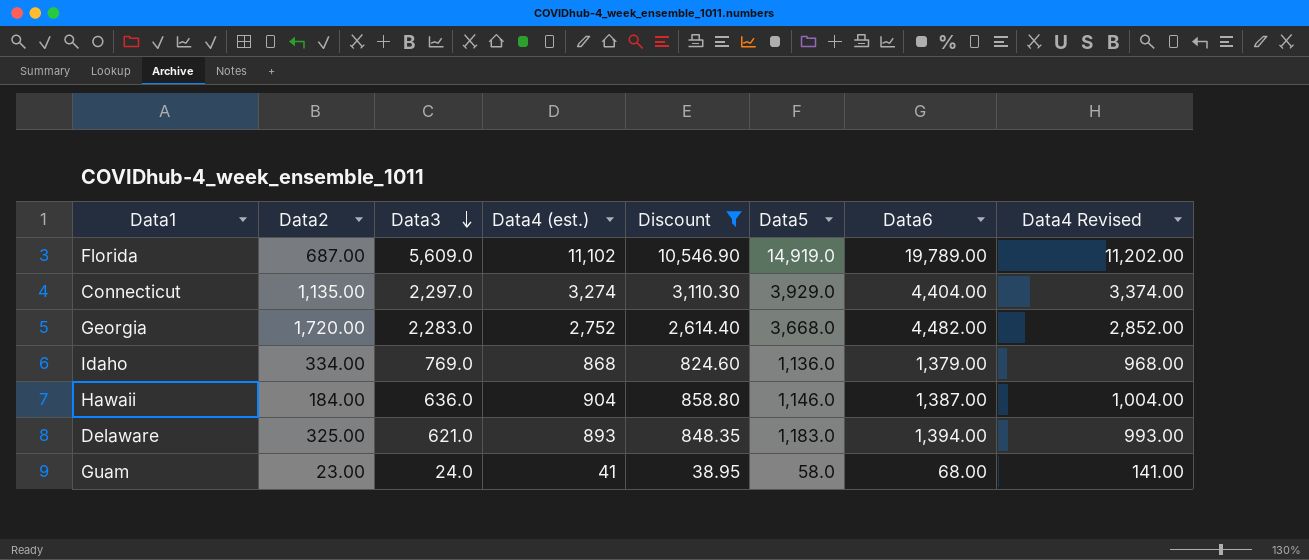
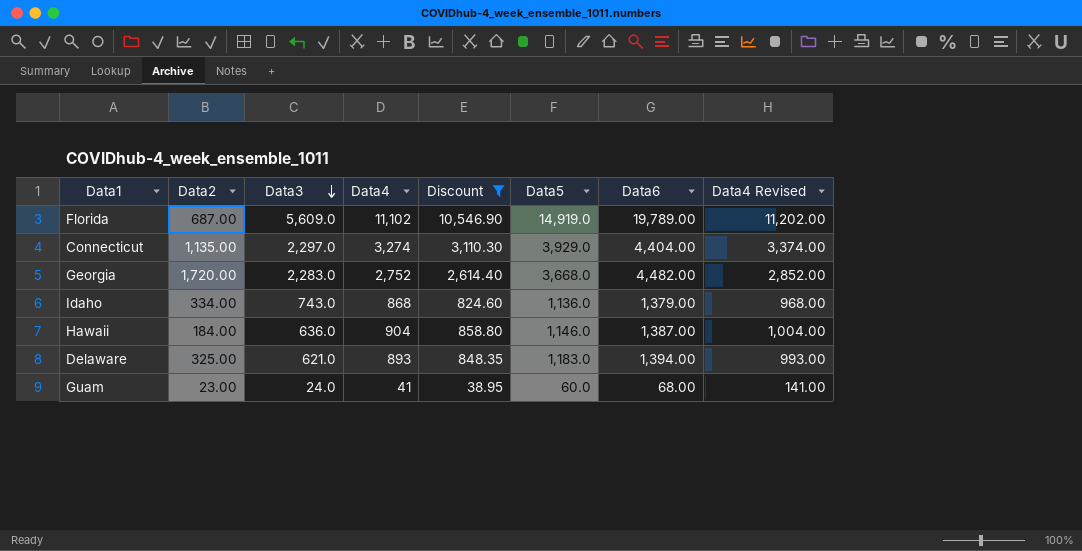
column name: Data4 (est.) -> Data4
Idaho | Data3: 769.0 -> 743.0
Guam | Data5: 58.0 -> 60.0

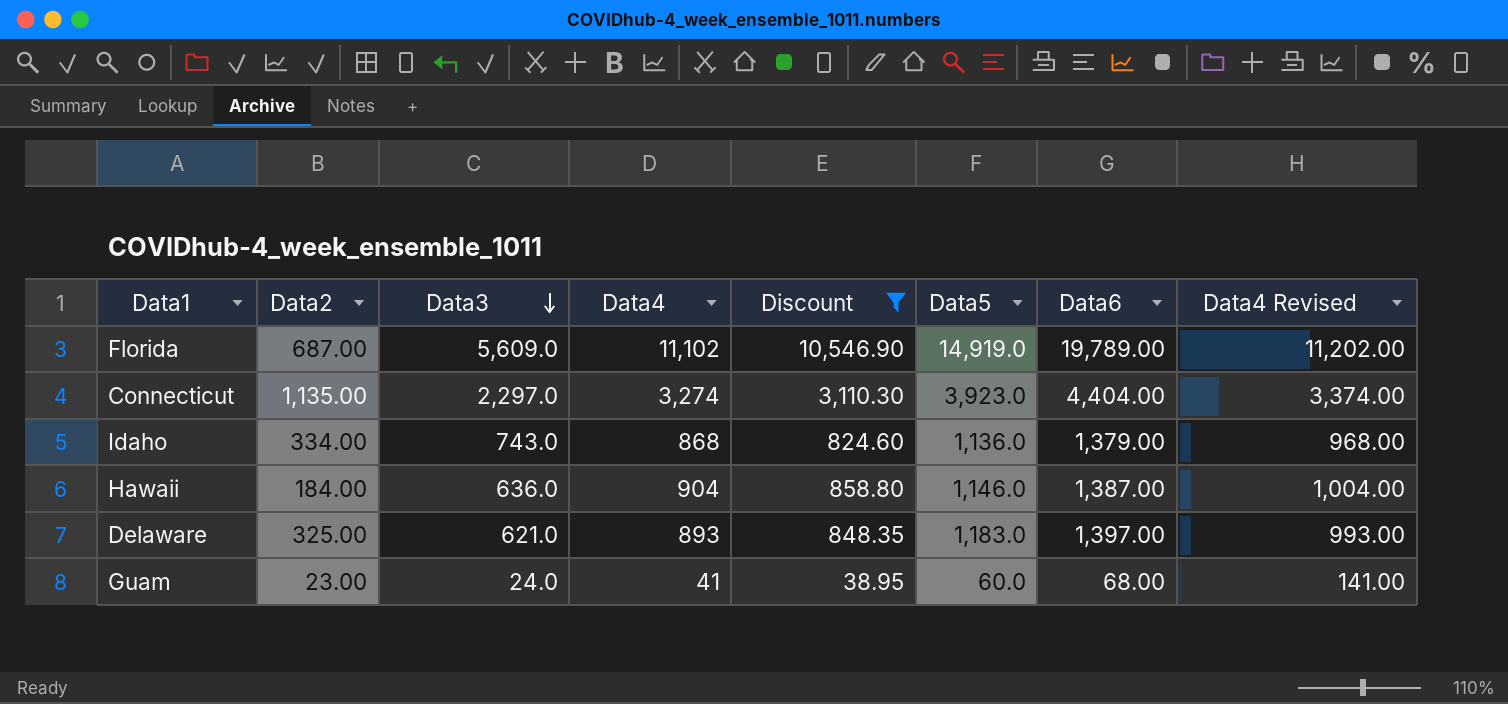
row Georgia: 1,720.00 | 2,283.0 | 2,752 | 2,614.40 | 3,668.0 | 4,482.00 | 2,852.00 -> none
Connecticut | Data5: 3,929.0 -> 3,923.0
Delaware | Data6: 1,394.00 -> 1,397.00

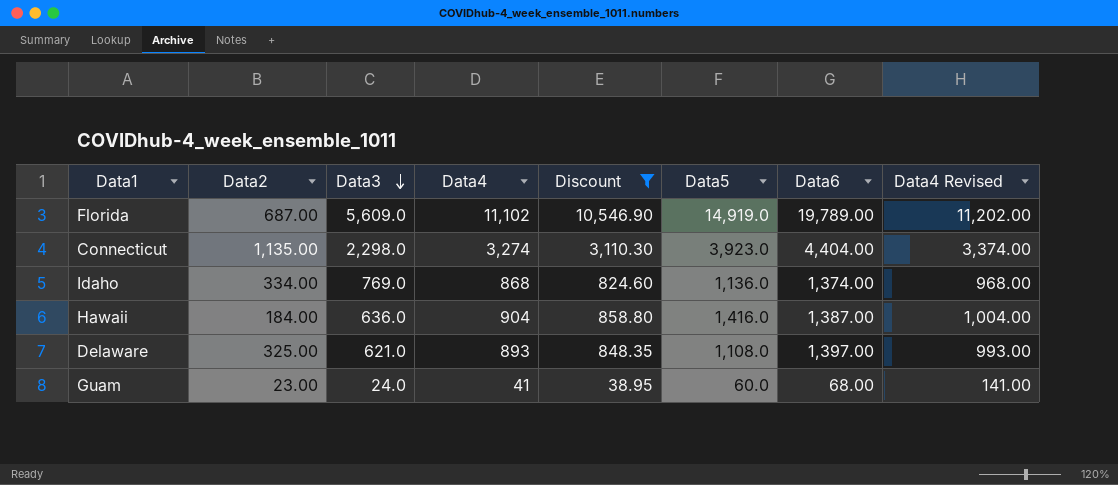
Connecticut | Data3: 2,297.0 -> 2,298.0
Idaho | Data3: 743.0 -> 769.0
Idaho | Data6: 1,379.00 -> 1,374.00
Hawaii | Data5: 1,146.0 -> 1,416.0
Delaware | Data5: 1,183.0 -> 1,108.0

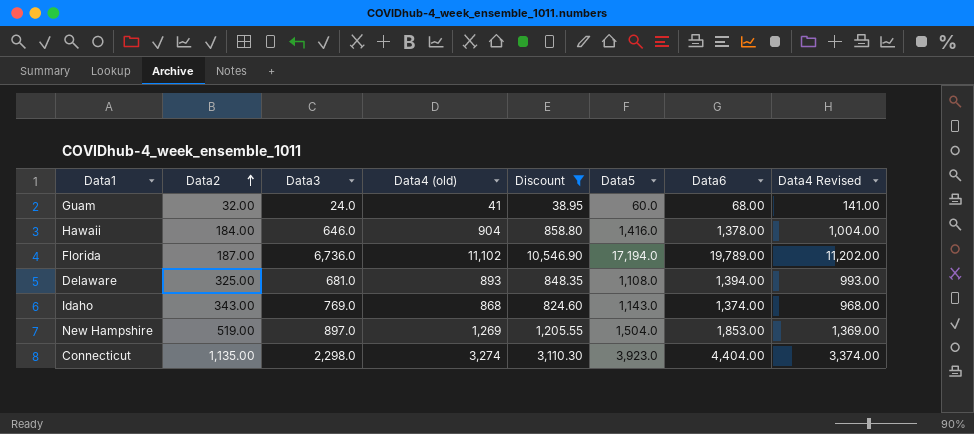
row order: Data3 descending -> Data2 ascending
column name: Data4 -> Data4 (old)
Guam | Data2: 23.00 -> 32.00
Hawaii | Data3: 636.0 -> 646.0
Hawaii | Data6: 1,387.00 -> 1,378.00
Florida | Data2: 687.00 -> 187.00
Florida | Data3: 5,609.0 -> 6,736.0
Florida | Data5: 14,919.0 -> 17,194.0
Delaware | Data3: 621.0 -> 681.0
Delaware | Data6: 1,397.00 -> 1,394.00
Idaho | Data2: 334.00 -> 343.00
Idaho | Data5: 1,136.0 -> 1,143.0
row New Hampshire: none -> 519.00 | 897.0 | 1,269 | 1,205.55 | 1,504.0 | 1,853.00 | 1,369.00

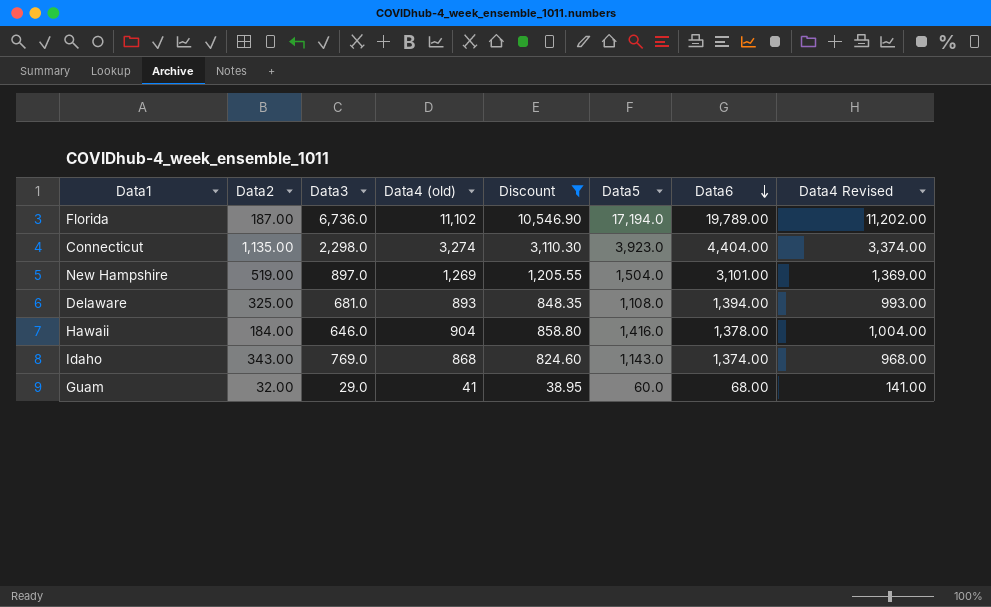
row order: Data2 ascending -> Data6 descending
New Hampshire | Data6: 1,853.00 -> 3,101.00
Guam | Data3: 24.0 -> 29.0

